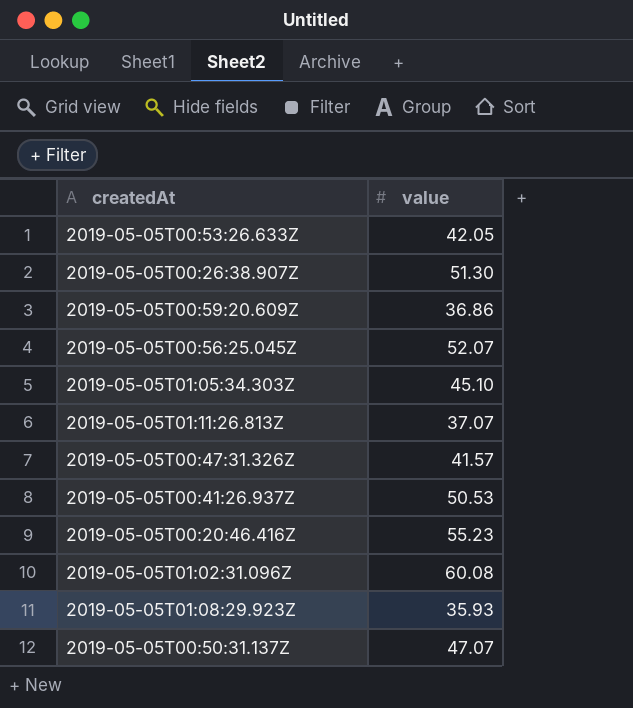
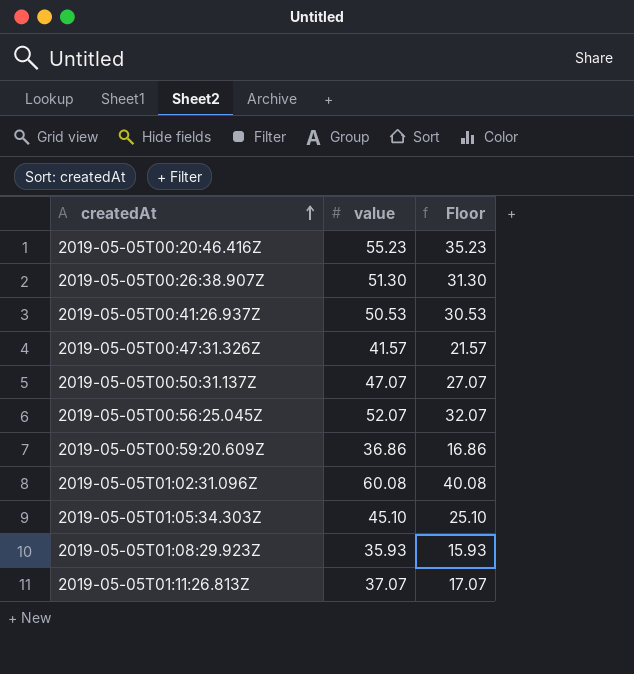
row order: none -> createdAt ascending
column Floor | formula: none -> [value] - 20
row 2019-05-05T00:53:26.633Z: 42.05 -> none

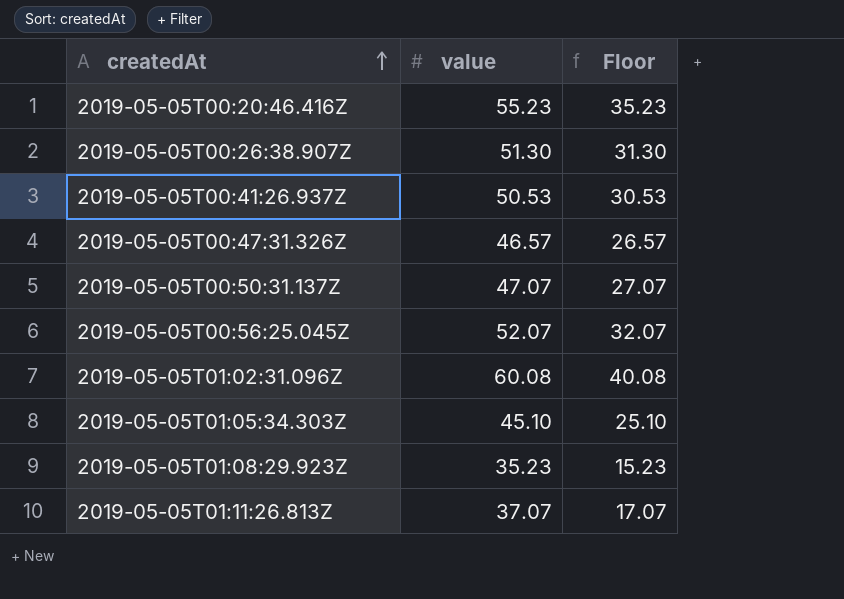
row 2019-05-05T00:59:20.609Z: 36.86 | 16.86 -> none
2019-05-05T00:47:31.326Z | value: 41.57 -> 46.57
2019-05-05T00:47:31.326Z | Floor: 21.57 -> 26.57
2019-05-05T01:08:29.923Z | value: 35.93 -> 35.23
2019-05-05T01:08:29.923Z | Floor: 15.93 -> 15.23

